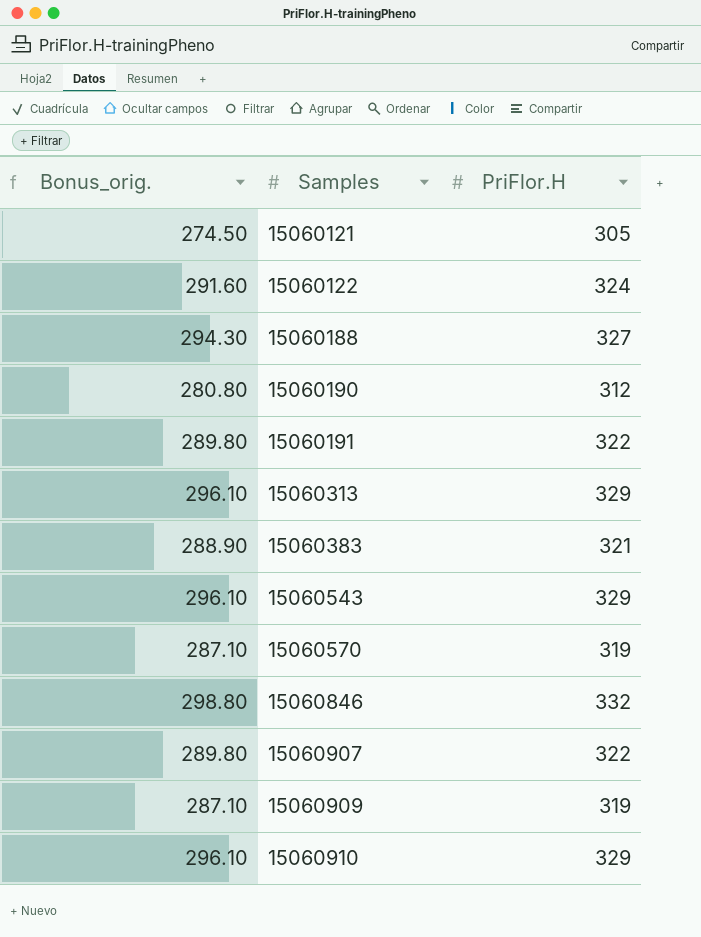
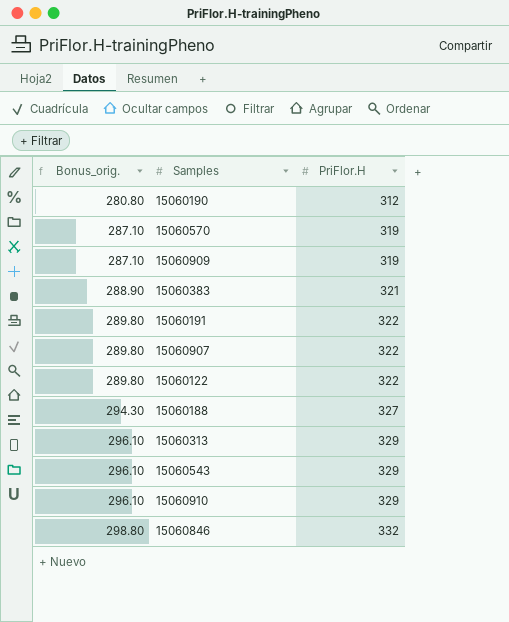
row order: Samples ascending -> Bonus_orig. ascending
row 15060121: 274.50 | 305 -> none
15060122 | Bonus_orig.: 291.60 -> 289.80
15060122 | PriFlor.H: 324 -> 322

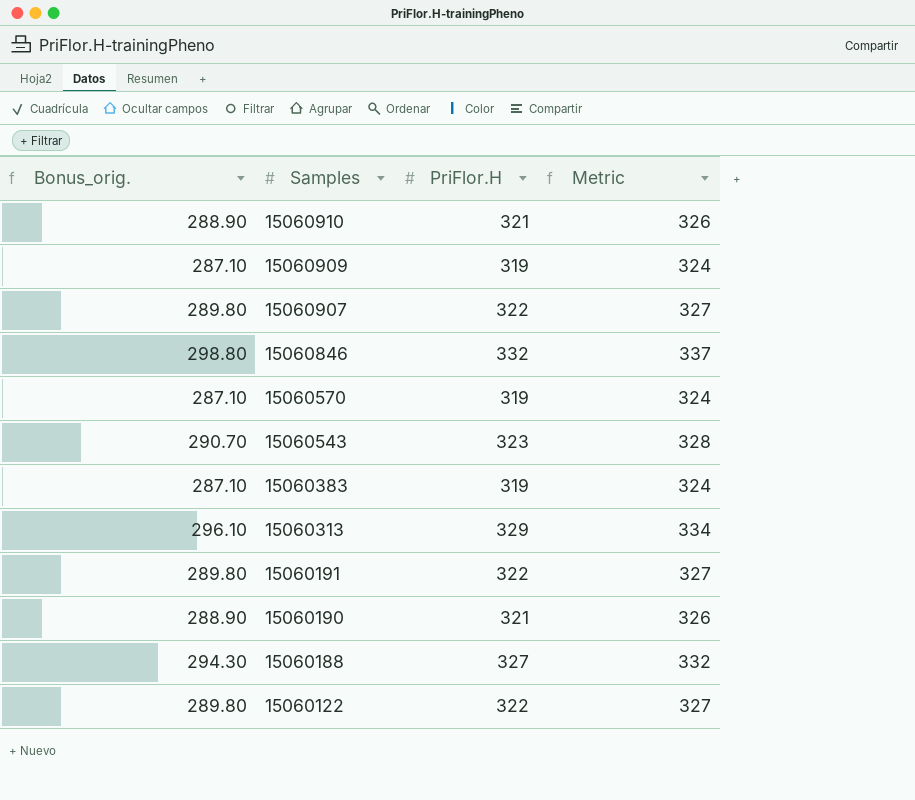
row order: Bonus_orig. ascending -> Samples descending
column Metric | formula: none -> [PriFlor.H] + 5
15060910 | Bonus_orig.: 296.10 -> 288.90
15060910 | PriFlor.H: 329 -> 321
15060543 | Bonus_orig.: 296.10 -> 290.70
15060543 | PriFlor.H: 329 -> 323
15060383 | Bonus_orig.: 288.90 -> 287.10
15060383 | PriFlor.H: 321 -> 319
15060190 | Bonus_orig.: 280.80 -> 288.90
15060190 | PriFlor.H: 312 -> 321

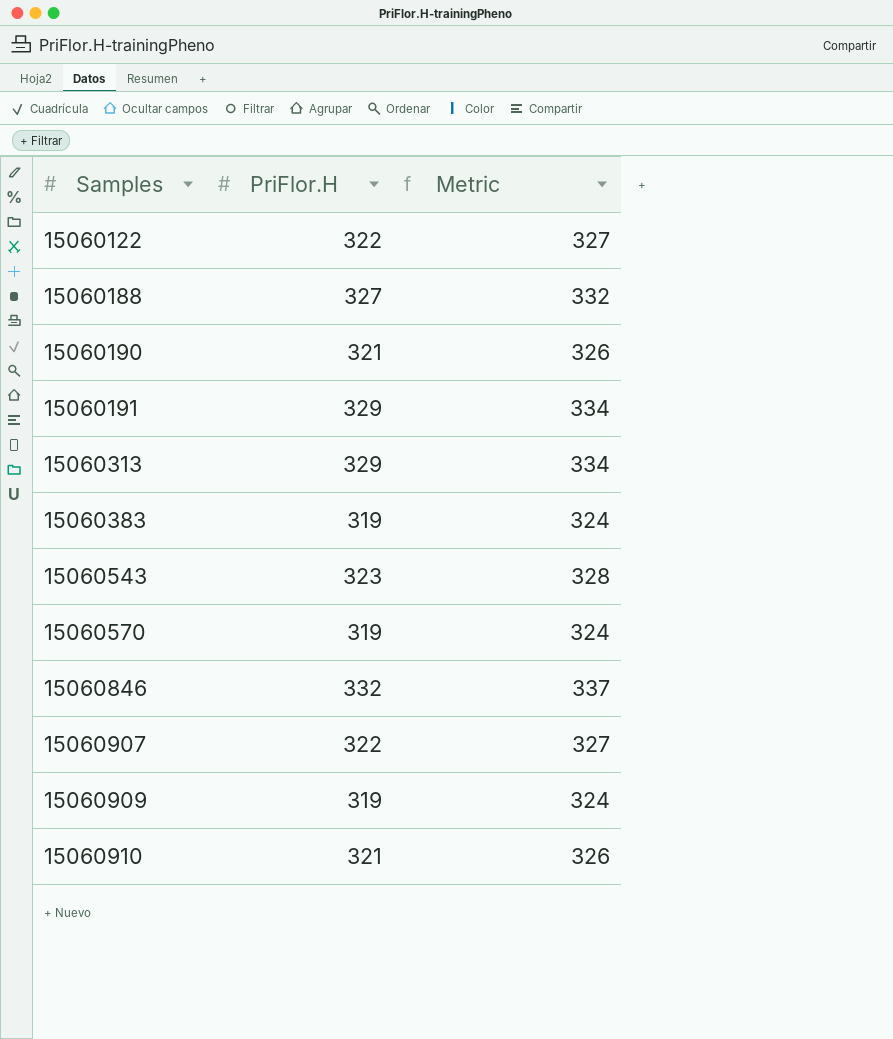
row order: Samples descending -> Samples ascending
column Bonus_orig. | formula: [PriFlor.H] * 0.9 -> none
15060191 | PriFlor.H: 322 -> 329
15060191 | Metric: 327 -> 334

